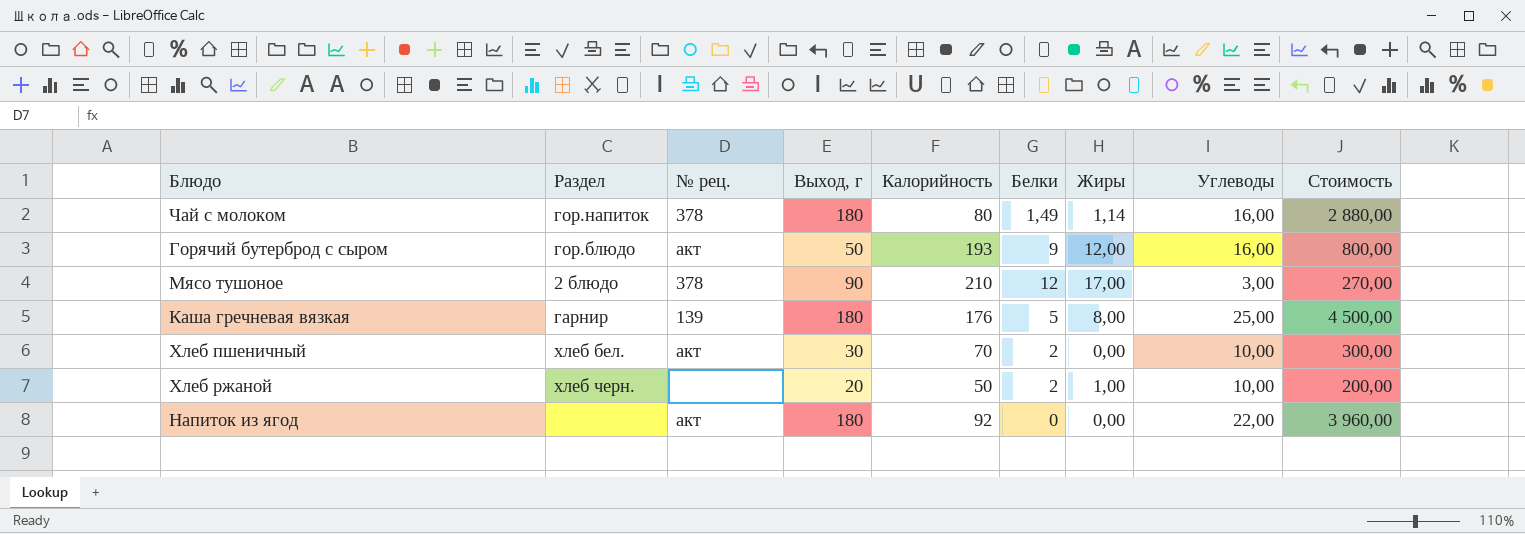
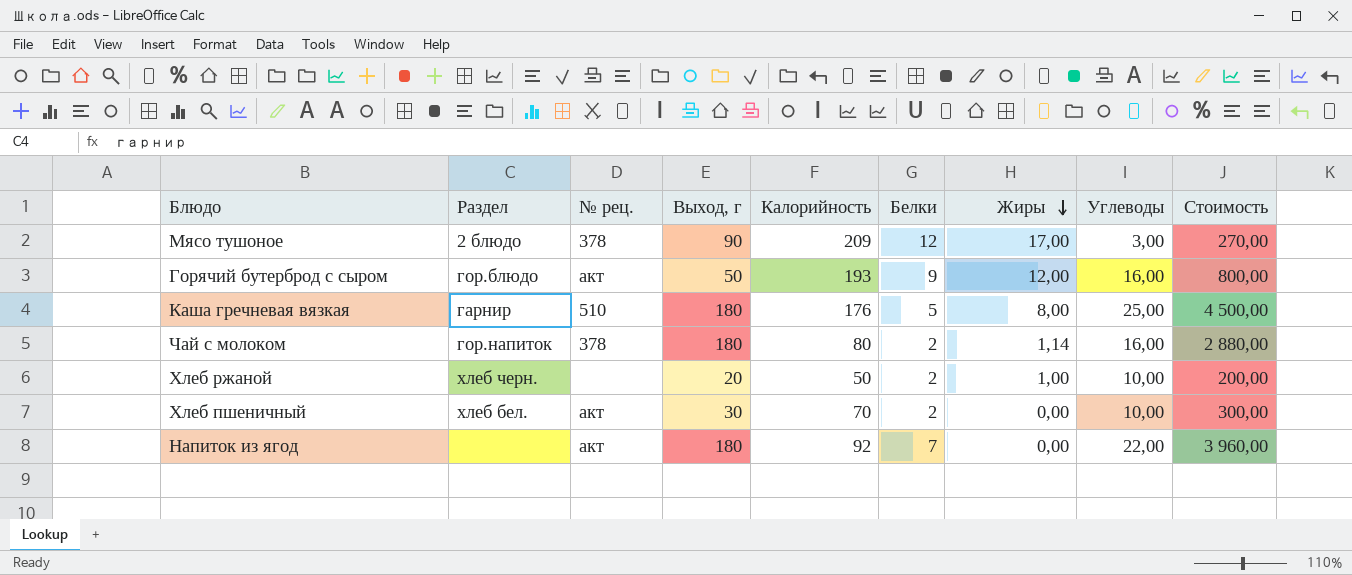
row order: none -> Жиры descending
Мясо тушоное | Калорийность: 210 -> 209
Каша гречневая вязкая | № рец.: 139 -> 510
Чай с молоком | Белки: 1,49 -> 2
Напиток из ягод | Белки: 0 -> 7

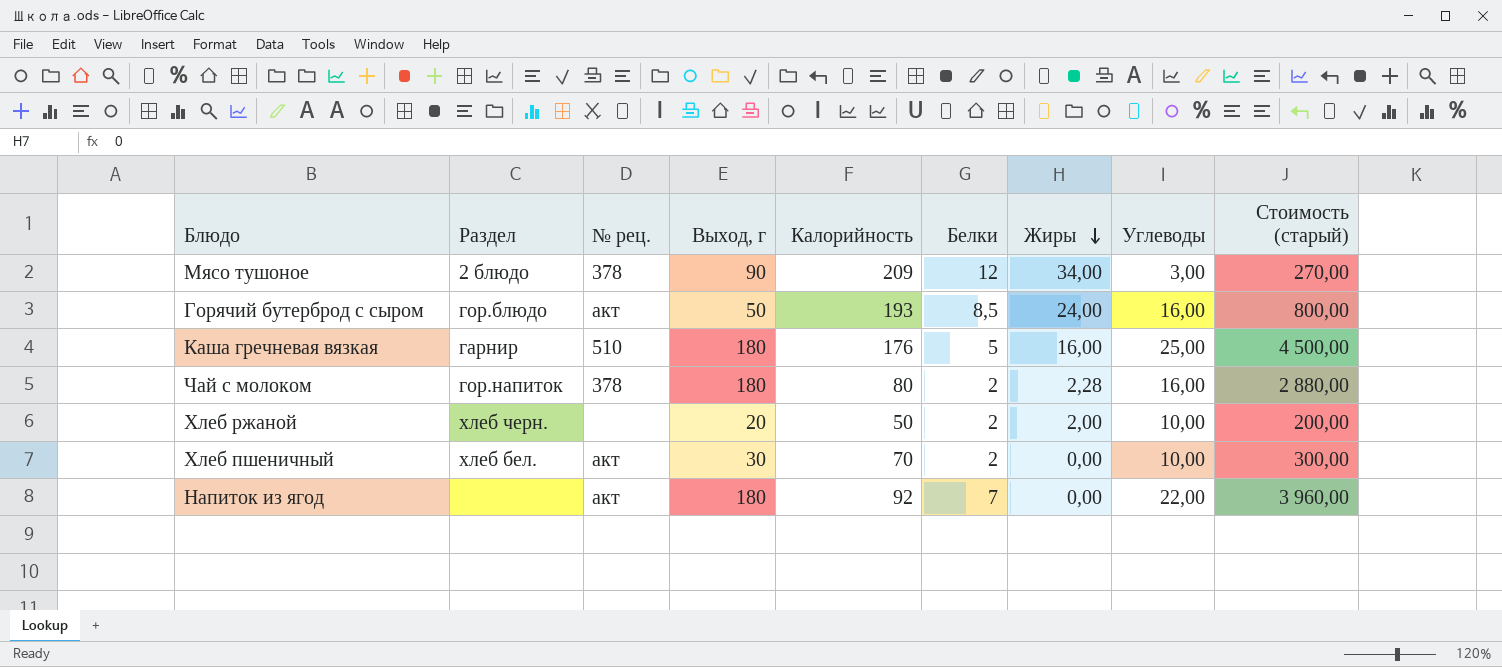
column name: Стоимость -> Стоимость (старый)
Мясо тушоное | Жиры: 17,00 -> 34,00
Горячий бутерброд с сыром | Белки: 9 -> 8,5
Горячий бутерброд с сыром | Жиры: 12,00 -> 24,00
Каша гречневая вязкая | Жиры: 8,00 -> 16,00
Чай с молоком | Жиры: 1,14 -> 2,28
Хлеб ржаной | Жиры: 1,00 -> 2,00

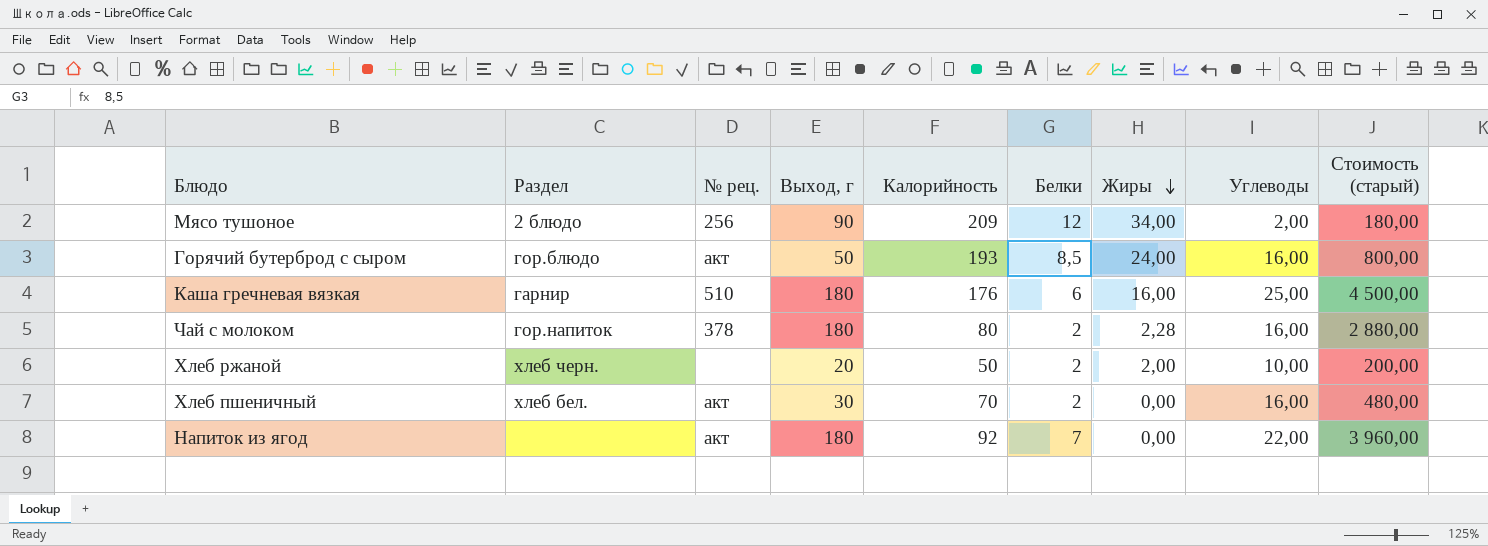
Мясо тушоное | № рец.: 378 -> 256
Мясо тушоное | Углеводы: 3,00 -> 2,00
Мясо тушоное | Стоимость (старый): 270,00 -> 180,00
Каша гречневая вязкая | Белки: 5 -> 6
Хлеб пшеничный | Углеводы: 10,00 -> 16,00
Хлеб пшеничный | Стоимость (старый): 300,00 -> 480,00

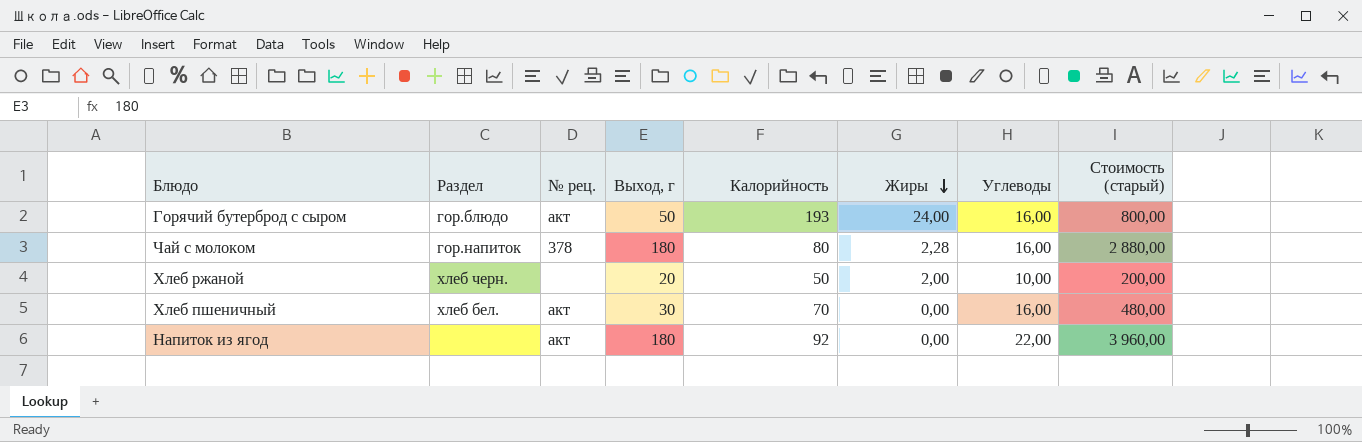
column Белки | position: 6 -> none
row Мясо тушоное: 2 блюдо | 256 | 90 | 209 | 12 | 34,00 | 2,00 | 180,00 -> none
row Каша гречневая вязкая: гарнир | 510 | 180 | 176 | 6 | 16,00 | 25,00 | 4 500,00 -> none

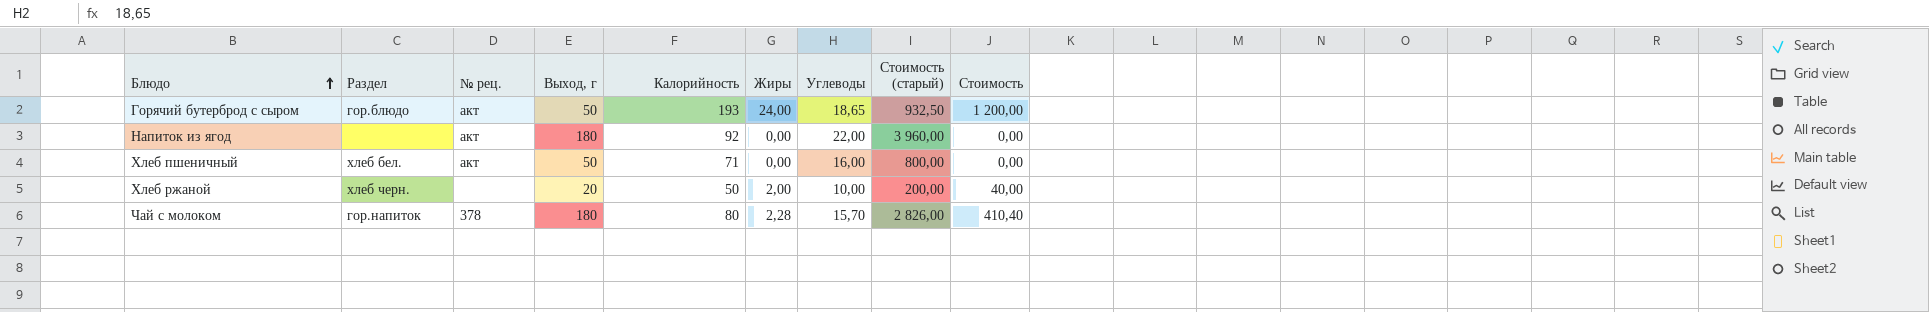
row order: Жиры descending -> Блюдо ascending
column Стоимость | formula: none -> [Выход, г] * [Жиры]
Горячий бутерброд с сыром | Углеводы: 16,00 -> 18,65
Горячий бутерброд с сыром | Стоимость (старый): 800,00 -> 932,50
Хлеб пшеничный | Выход, г: 30 -> 50
Хлеб пшеничный | Калорийность: 70 -> 71
Хлеб пшеничный | Стоимость (старый): 480,00 -> 800,00
Чай с молоком | Углеводы: 16,00 -> 15,70
Чай с молоком | Стоимость (старый): 2 880,00 -> 2 826,00

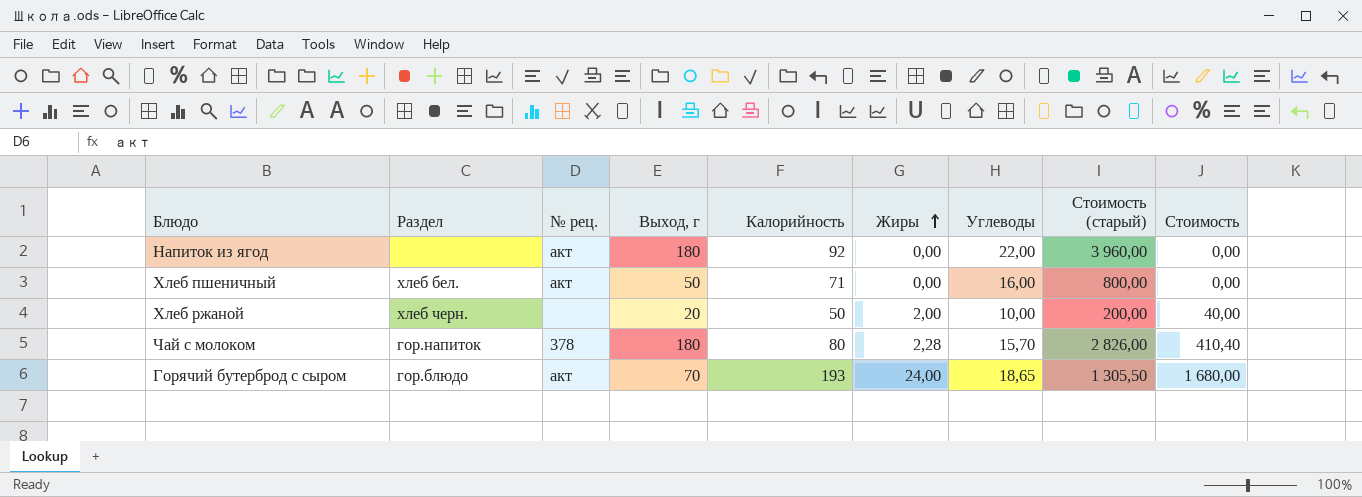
row order: Блюдо ascending -> Жиры ascending
Горячий бутерброд с сыром | Выход, г: 50 -> 70
Горячий бутерброд с сыром | Стоимость (старый): 932,50 -> 1 305,50
Горячий бутерброд с сыром | Стоимость: 1 200,00 -> 1 680,00

